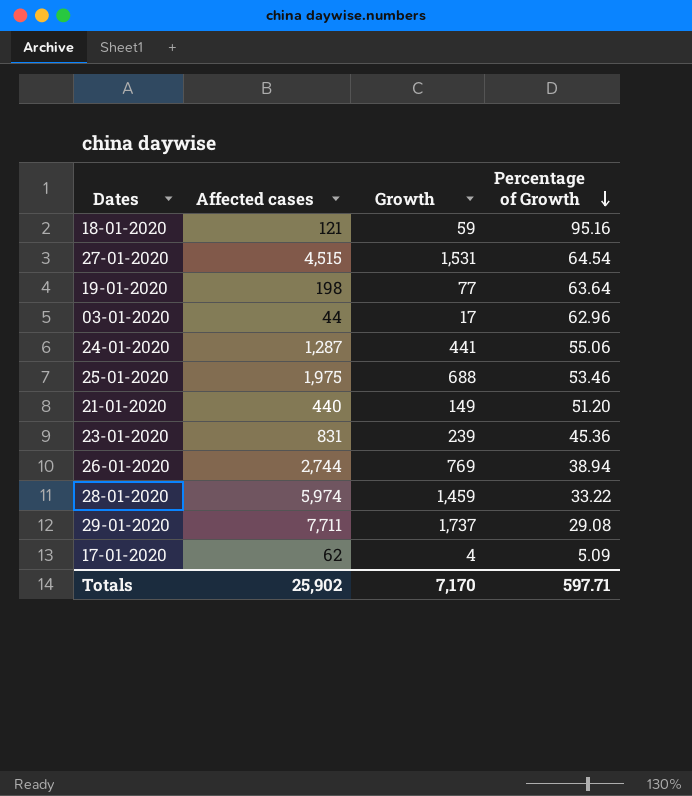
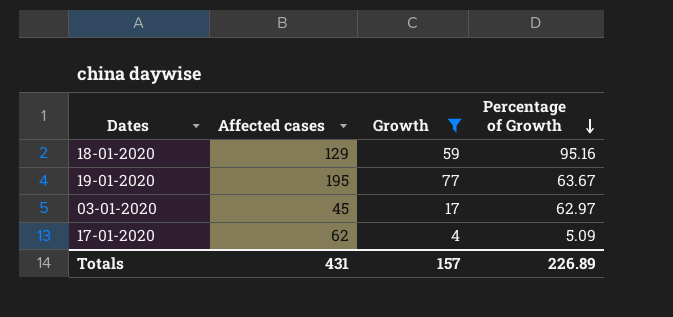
filter: none -> Growth <= 77
18-01-2020 | Affected cases: 121 -> 129
19-01-2020 | Affected cases: 198 -> 195
19-01-2020 | Percentage of Growth: 63.64 -> 63.67
03-01-2020 | Affected cases: 44 -> 45
03-01-2020 | Percentage of Growth: 62.96 -> 62.97
Totals | Affected cases: 25,902 -> 431
Totals | Growth: 7,170 -> 157
Totals | Percentage of Growth: 597.71 -> 226.89

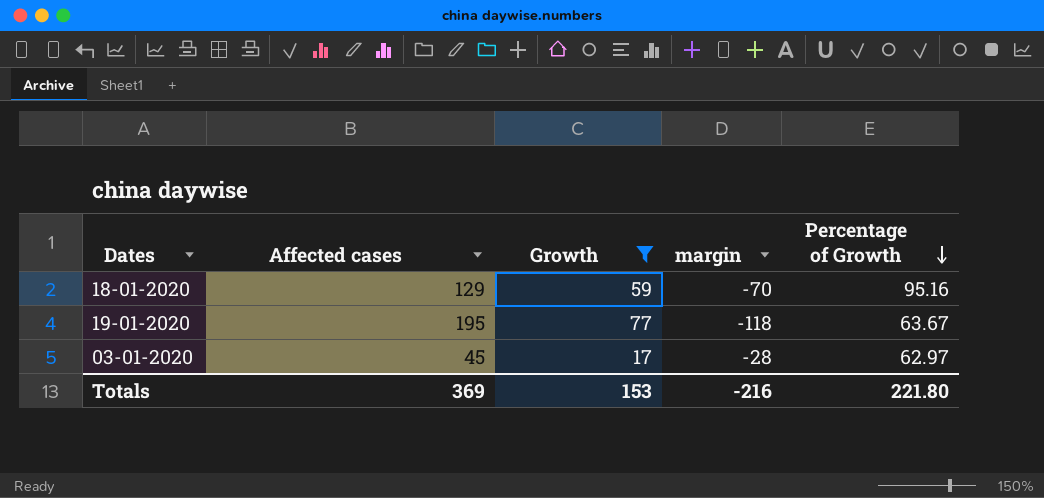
column margin | formula: none -> [Growth] - [Affected cases]
row 17-01-2020: 62 | 4 | 5.09 -> none
Totals | Affected cases: 431 -> 369
Totals | Growth: 157 -> 153
Totals | Percentage of Growth: 226.89 -> 221.80

